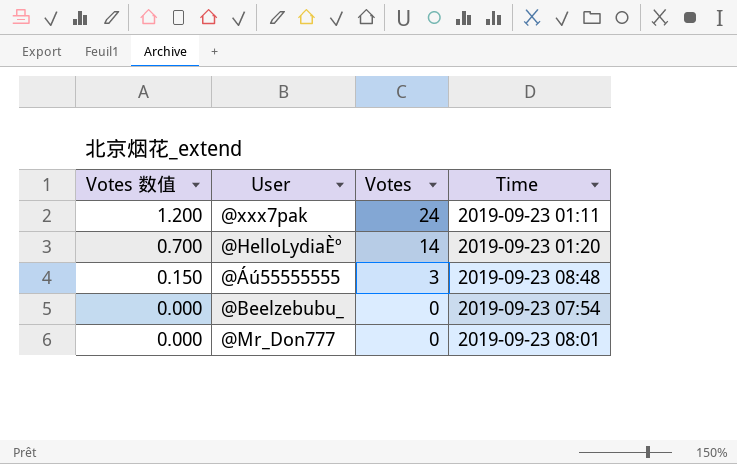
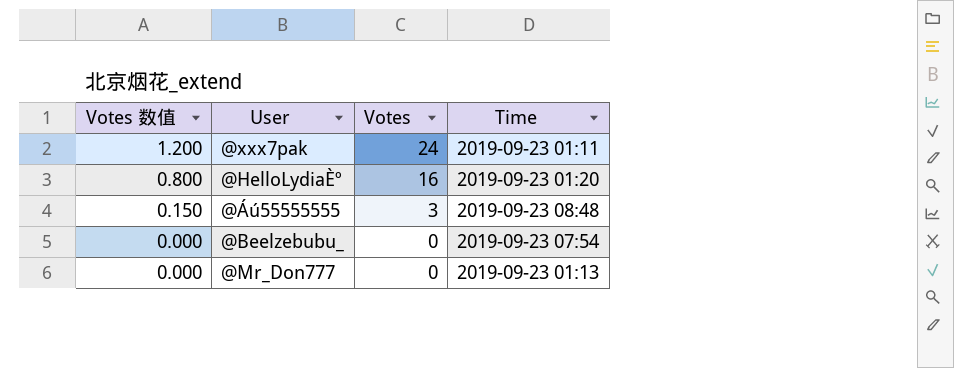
@HelloLydiaÈº | Votes 数值: 0.700 -> 0.800
@HelloLydiaÈº | Votes: 14 -> 16
@Mr_Don777 | Time: 2019-09-23 08:01 -> 2019-09-23 01:13

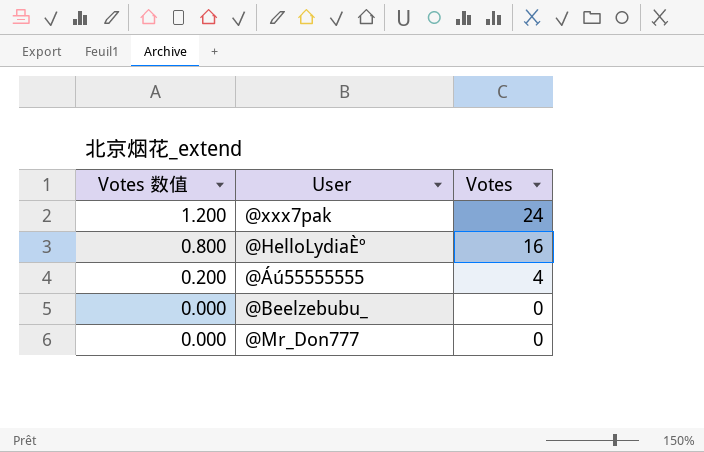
column Time | position: 4 -> none
@Áú55555555 | Votes 数值: 0.150 -> 0.200
@Áú55555555 | Votes: 3 -> 4

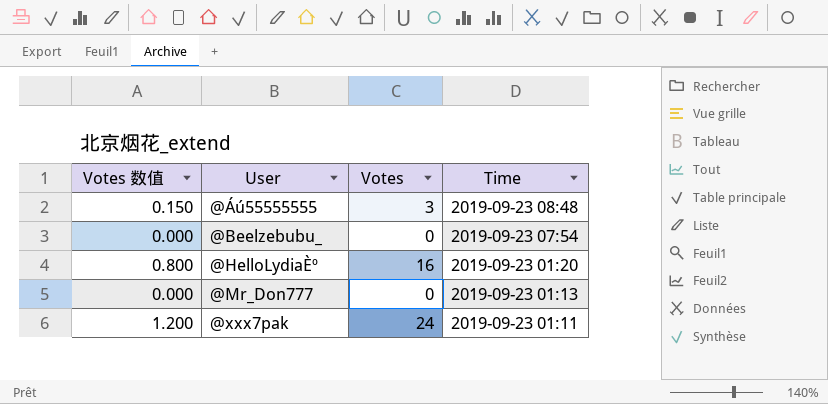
row order: Votes 数值 descending -> User ascending
column Time | position: none -> 4
@Áú55555555 | Votes 数值: 0.200 -> 0.150
@Áú55555555 | Votes: 4 -> 3

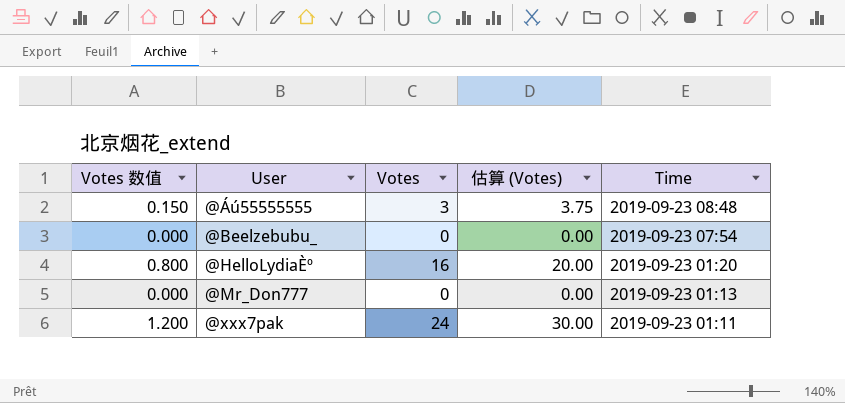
column 估算 (Votes) | formula: none -> [Votes] * 1.25

